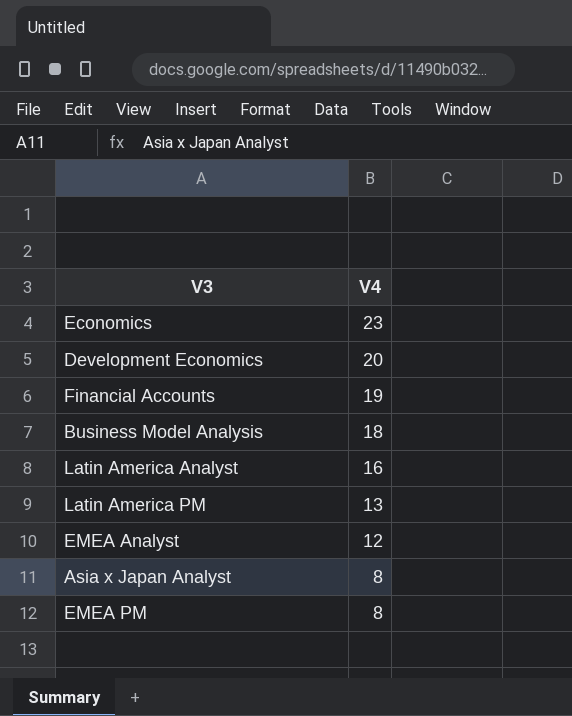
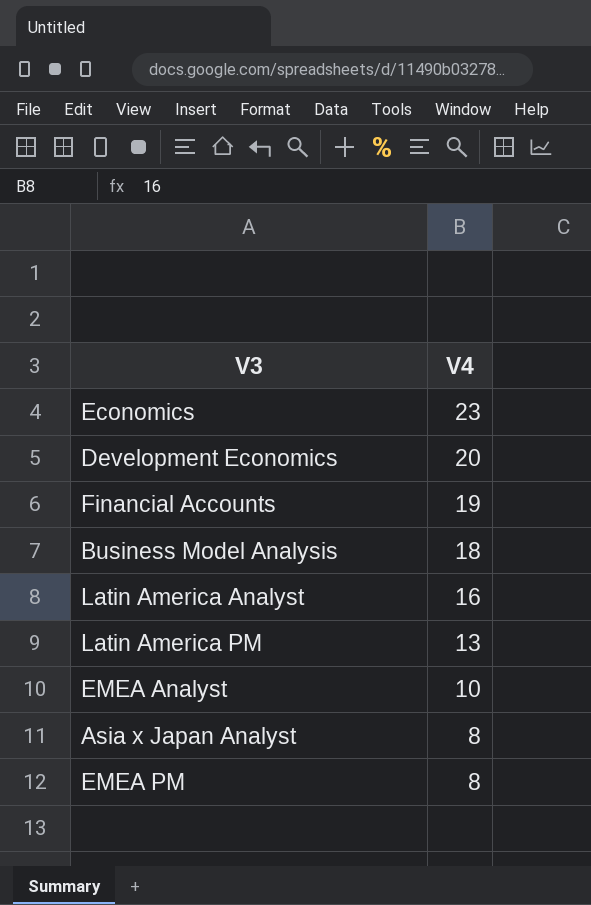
EMEA Analyst | V4: 12 -> 10

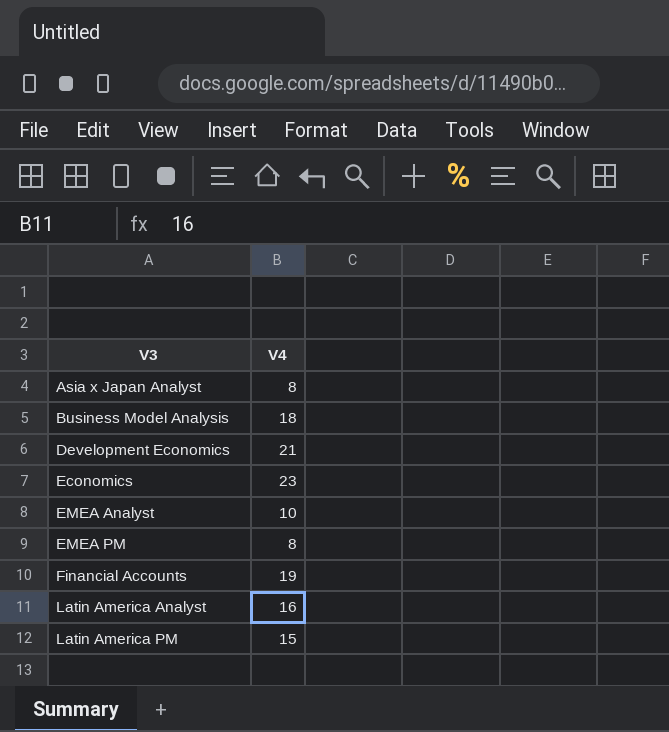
row order: V4 descending -> V3 ascending
Development Economics | V4: 20 -> 21
Latin America PM | V4: 13 -> 15

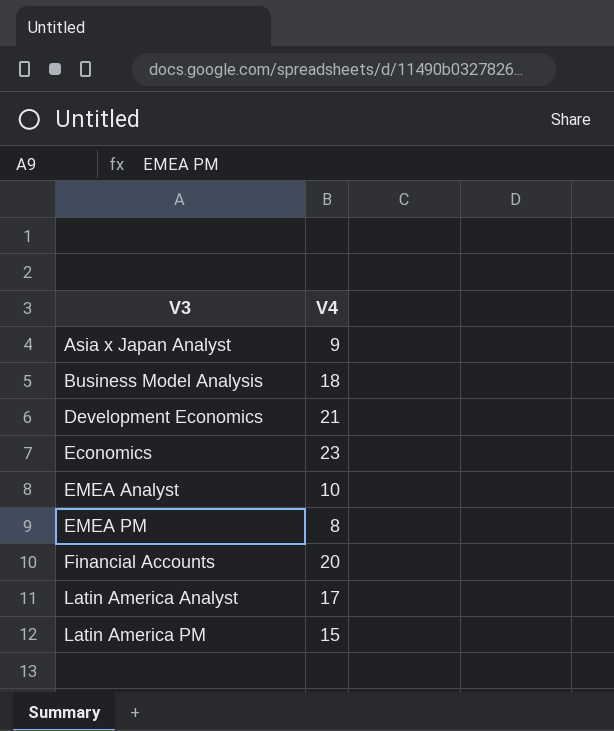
Asia x Japan Analyst | V4: 8 -> 9
Financial Accounts | V4: 19 -> 20
Latin America Analyst | V4: 16 -> 17

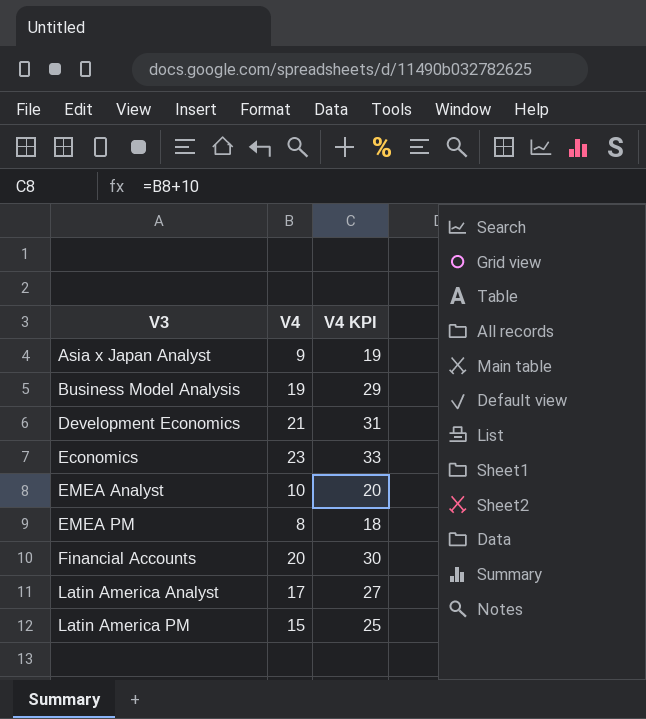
column V4 KPI | formula: none -> [V4] + 10
Business Model Analysis | V4: 18 -> 19

